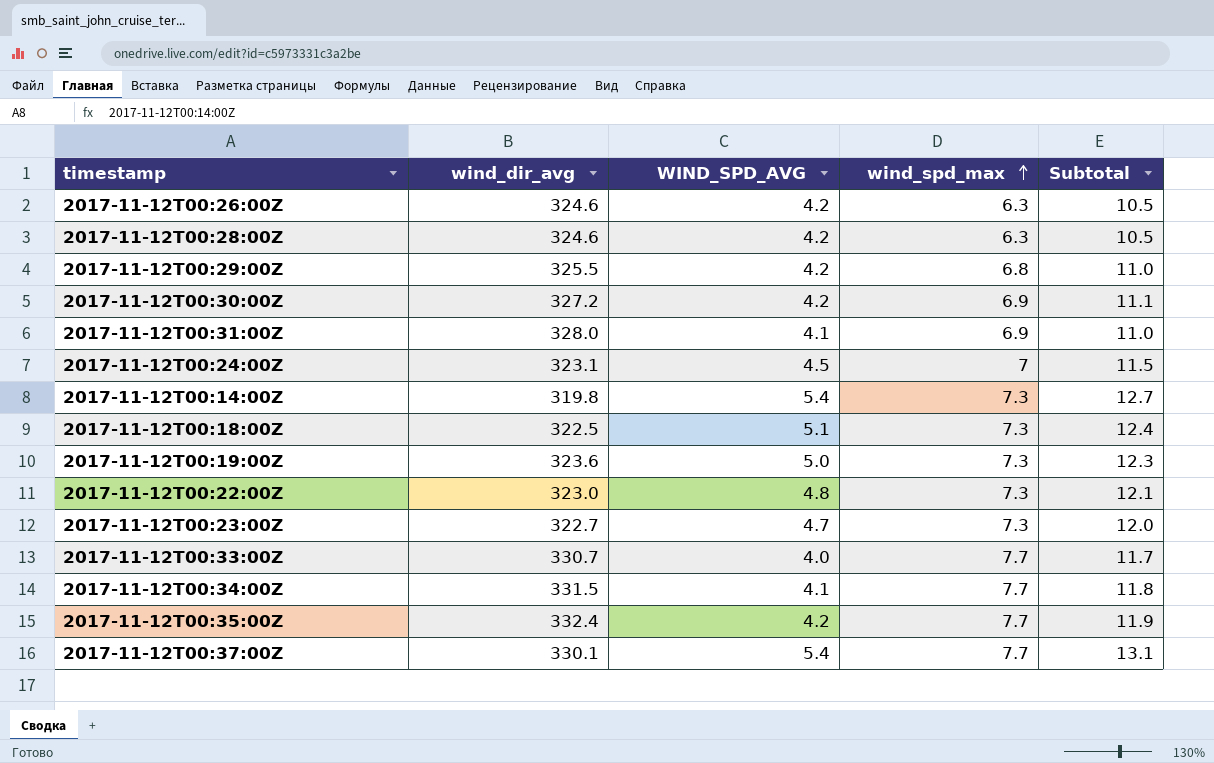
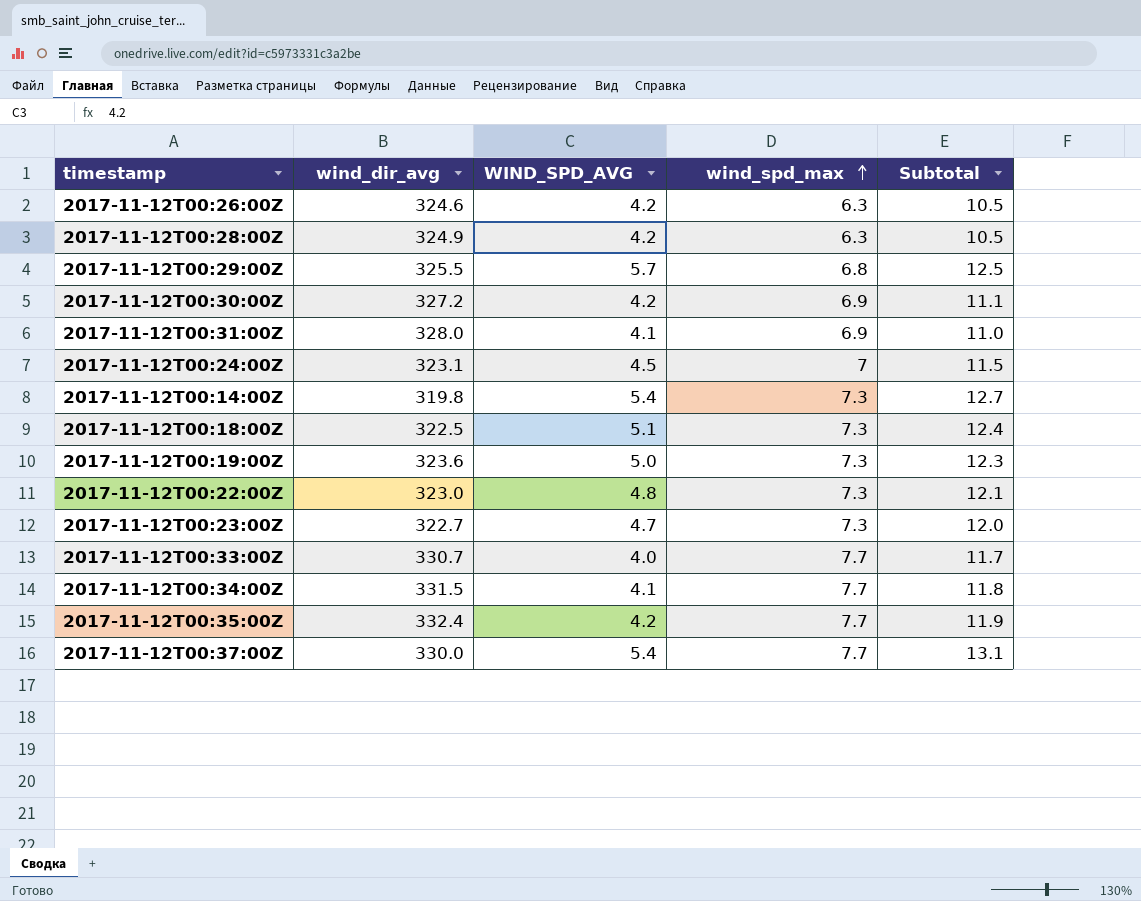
2017-11-12T00:28:00Z | wind_dir_avg: 324.6 -> 324.9
2017-11-12T00:29:00Z | WIND_SPD_AVG: 4.2 -> 5.7
2017-11-12T00:29:00Z | Subtotal: 11.0 -> 12.5
2017-11-12T00:37:00Z | wind_dir_avg: 330.1 -> 330.0

